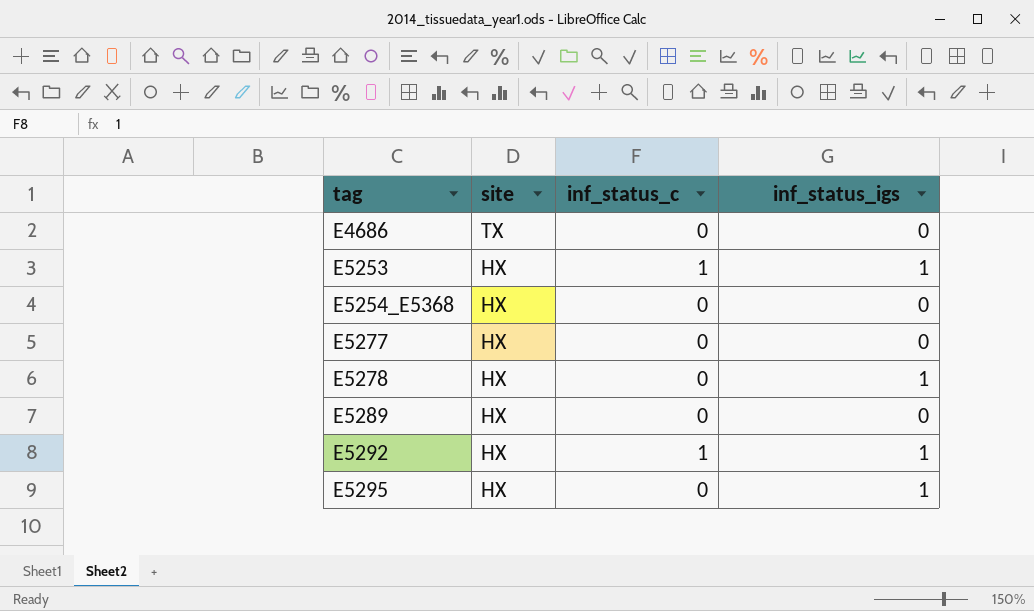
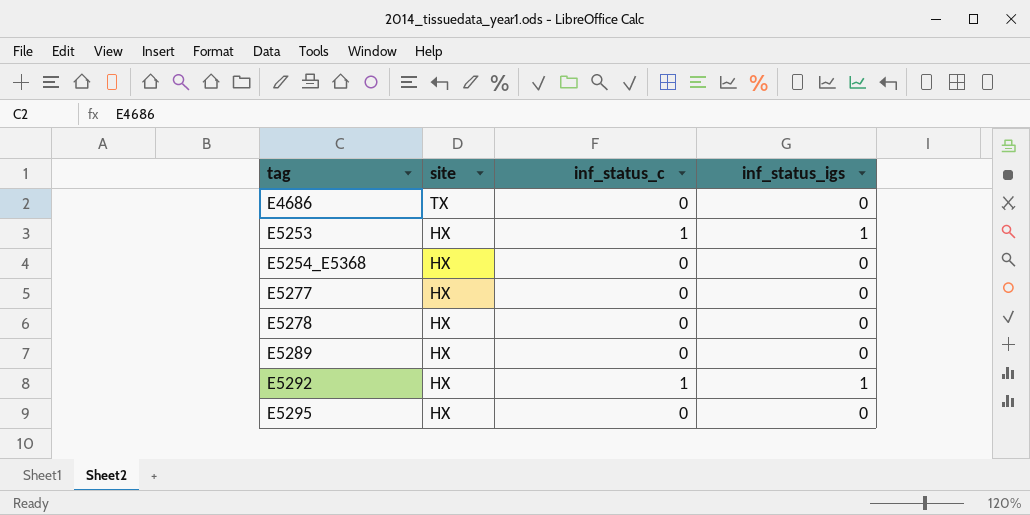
E5278 | inf_status_igs: 1 -> 0
E5295 | inf_status_igs: 1 -> 0

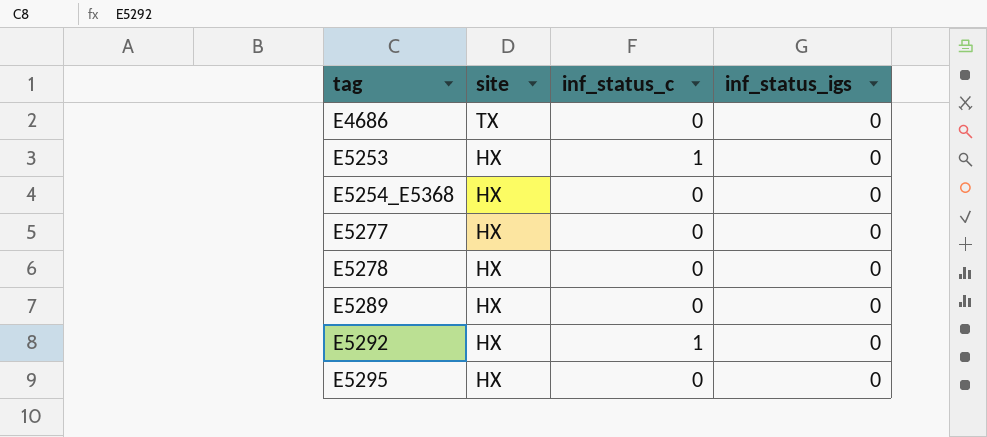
E5253 | inf_status_igs: 1 -> 0
E5292 | inf_status_igs: 1 -> 0

